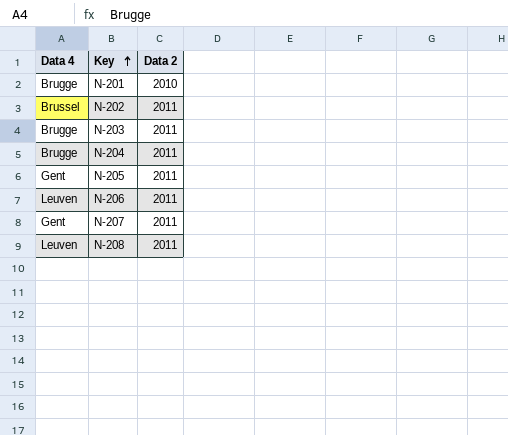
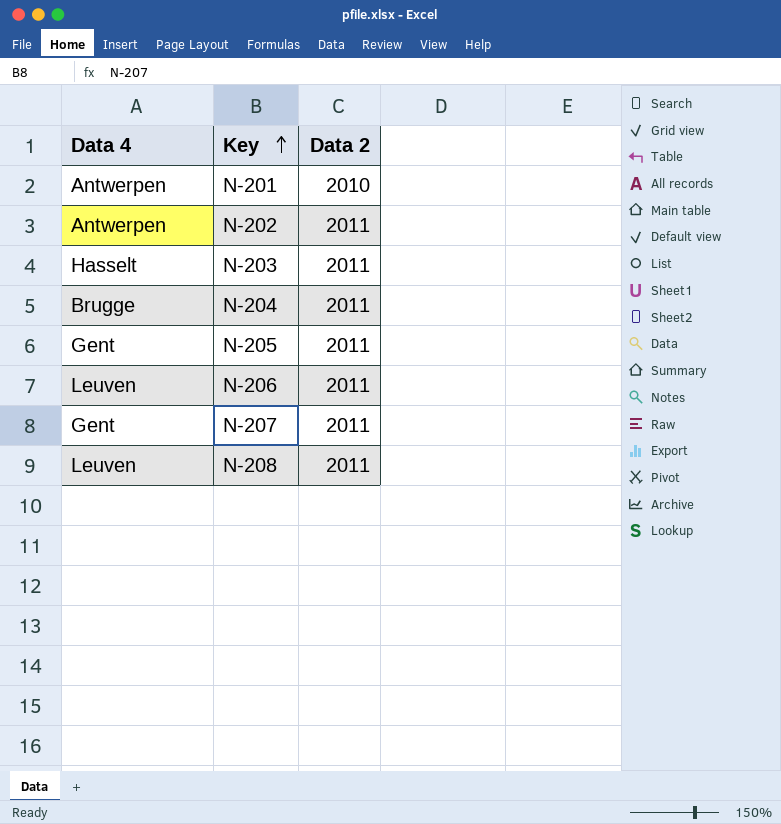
N-201 | Data 4: Brugge -> Antwerpen
N-202 | Data 4: Brussel -> Antwerpen
N-203 | Data 4: Brugge -> Hasselt

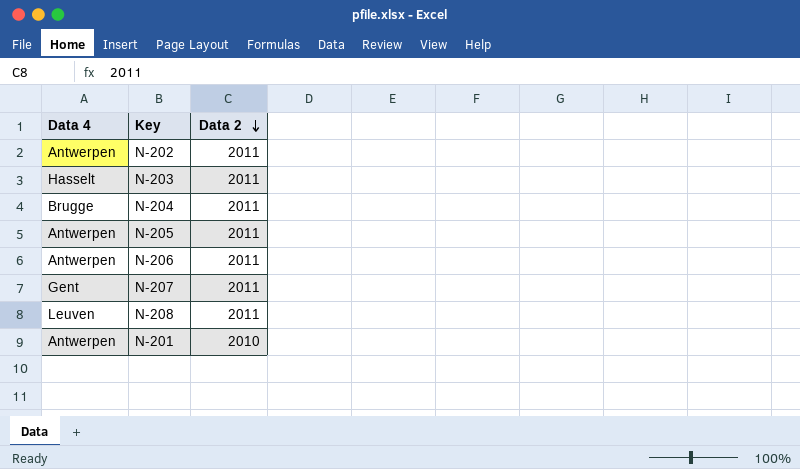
row order: Key ascending -> Data 2 descending
N-205 | Data 4: Gent -> Antwerpen
N-206 | Data 4: Leuven -> Antwerpen

